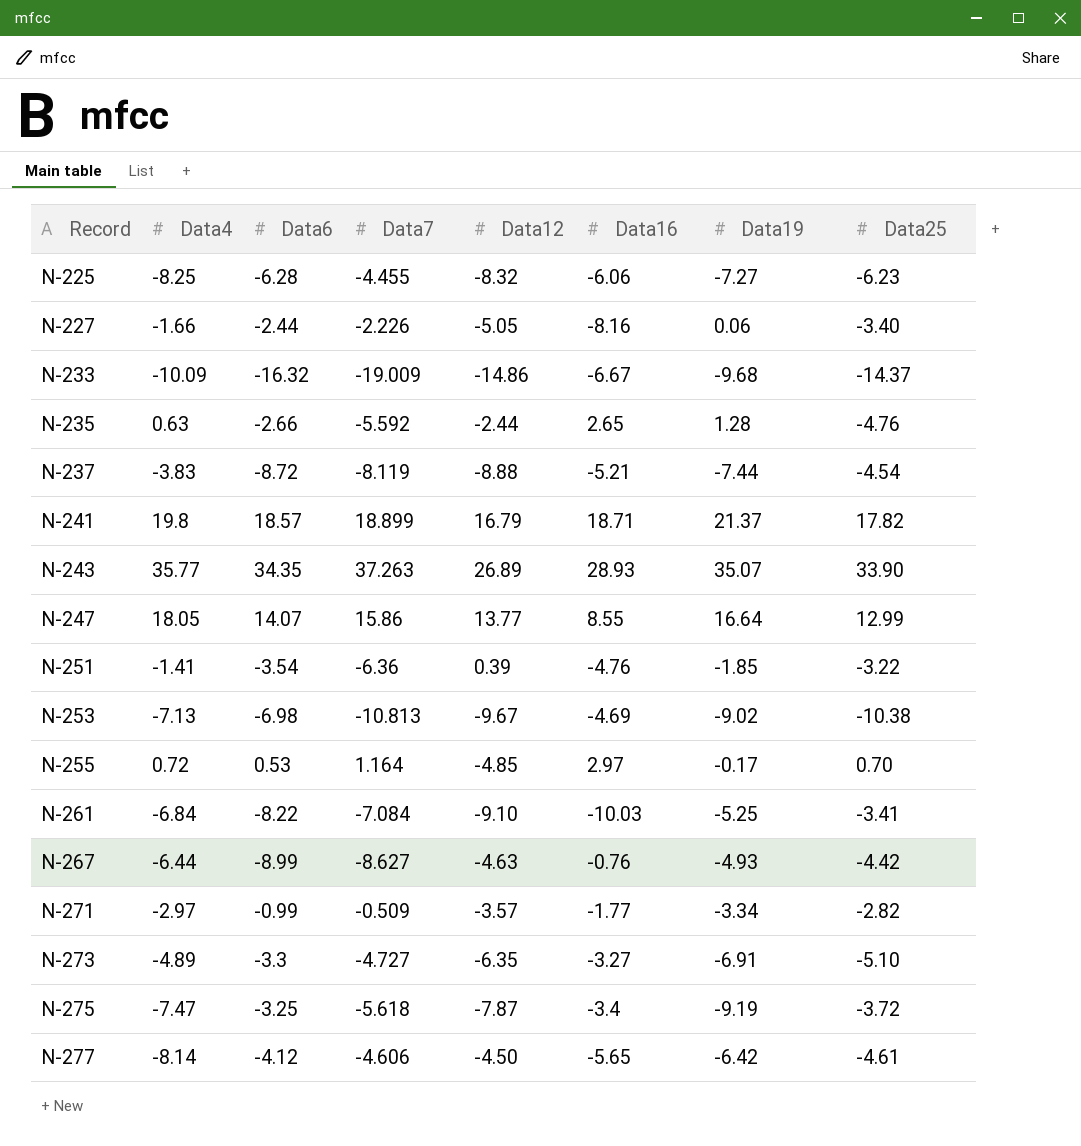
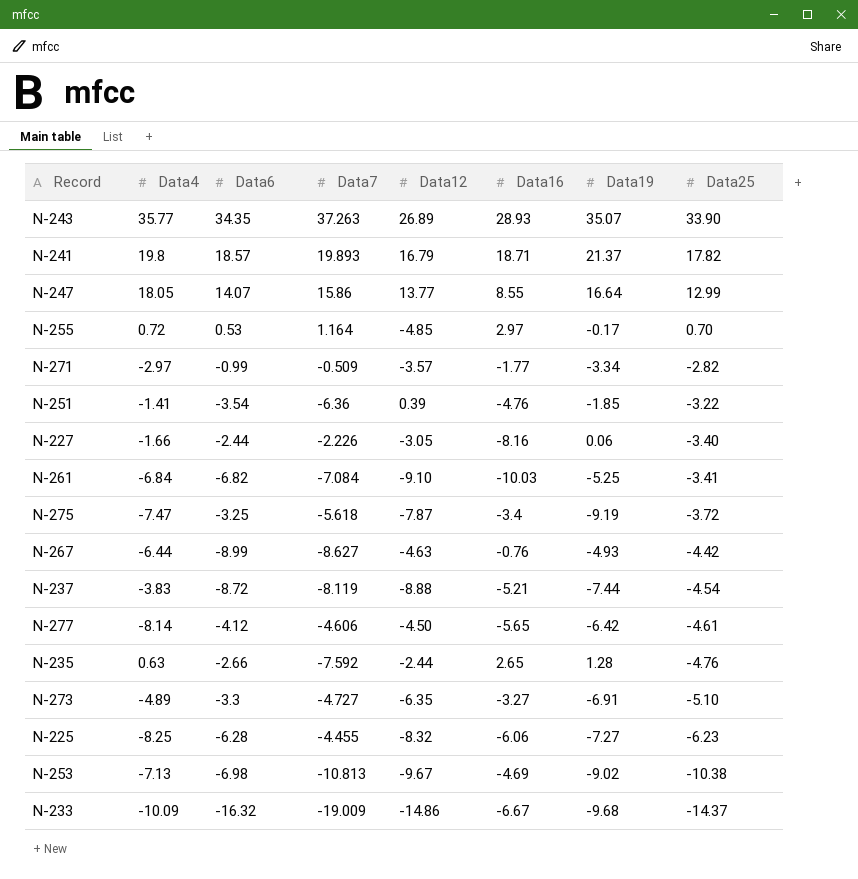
row order: Record ascending -> Data25 descending
N-241 | Data7: 18.899 -> 19.893
N-227 | Data12: -5.05 -> -3.05
N-261 | Data6: -8.22 -> -6.82
N-235 | Data7: -5.592 -> -7.592

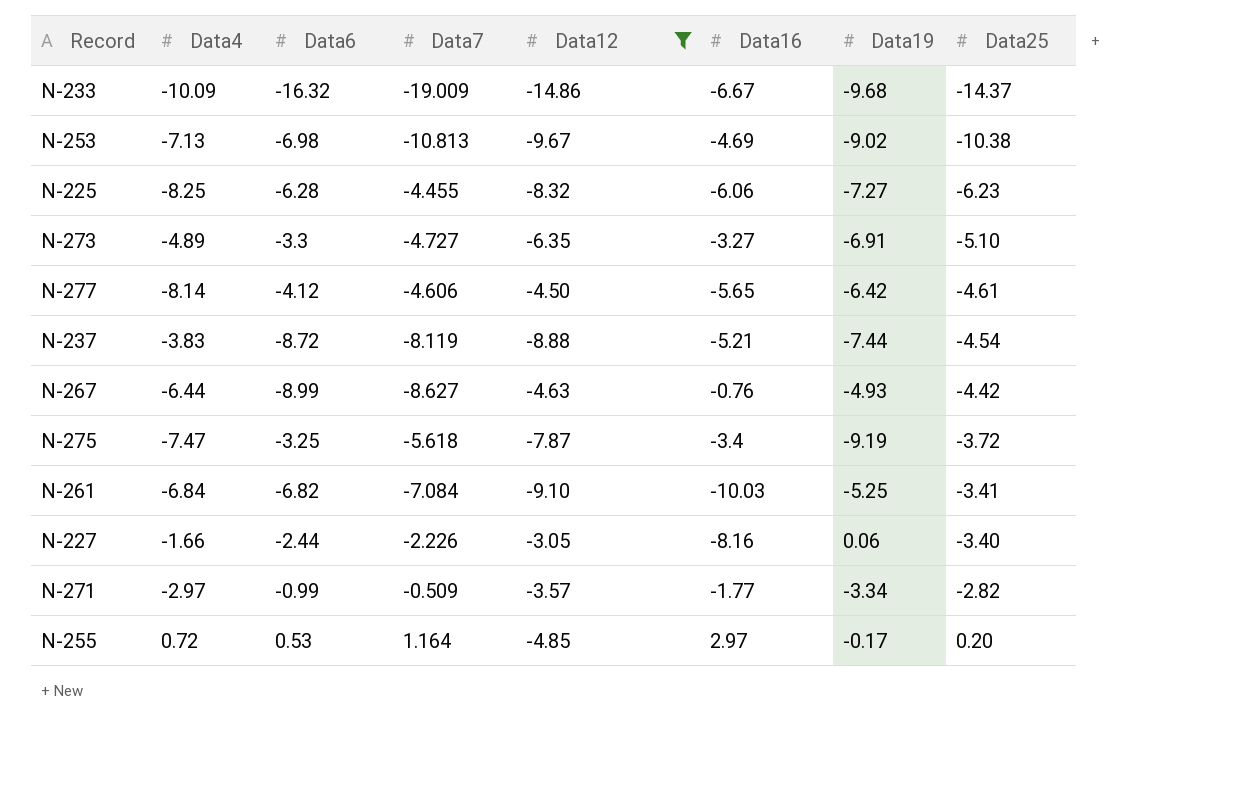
filter: none -> Data12 <= -3.05
row order: Data25 descending -> Data25 ascending
N-255 | Data25: 0.70 -> 0.20

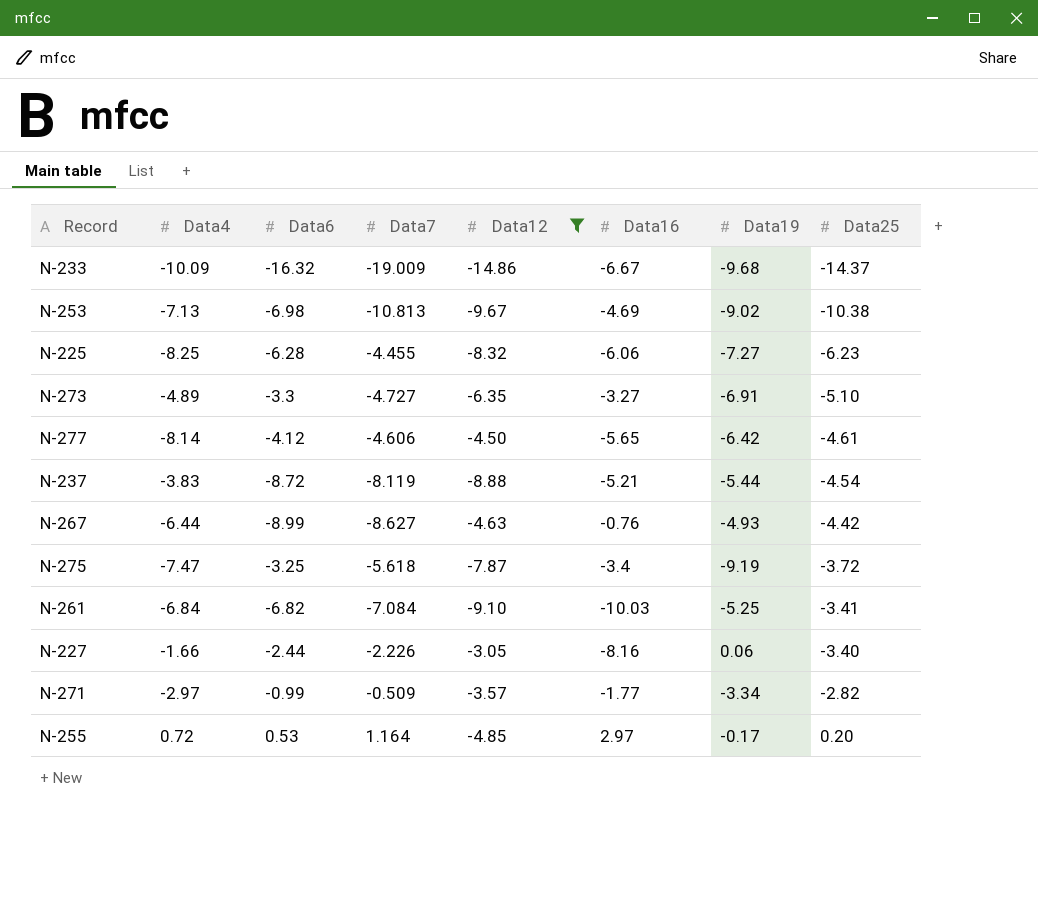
N-237 | Data19: -7.44 -> -5.44

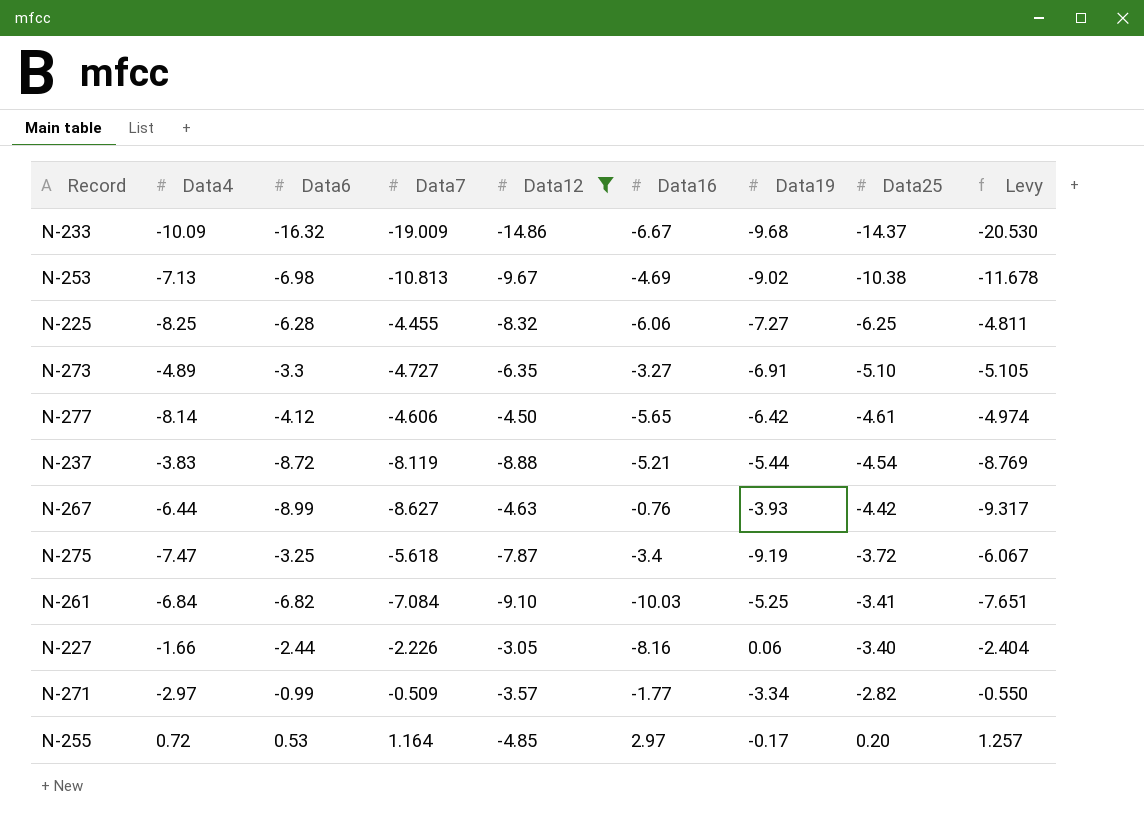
column Levy | formula: none -> [Data7] * 1.08
N-225 | Data25: -6.23 -> -6.25
N-267 | Data19: -4.93 -> -3.93

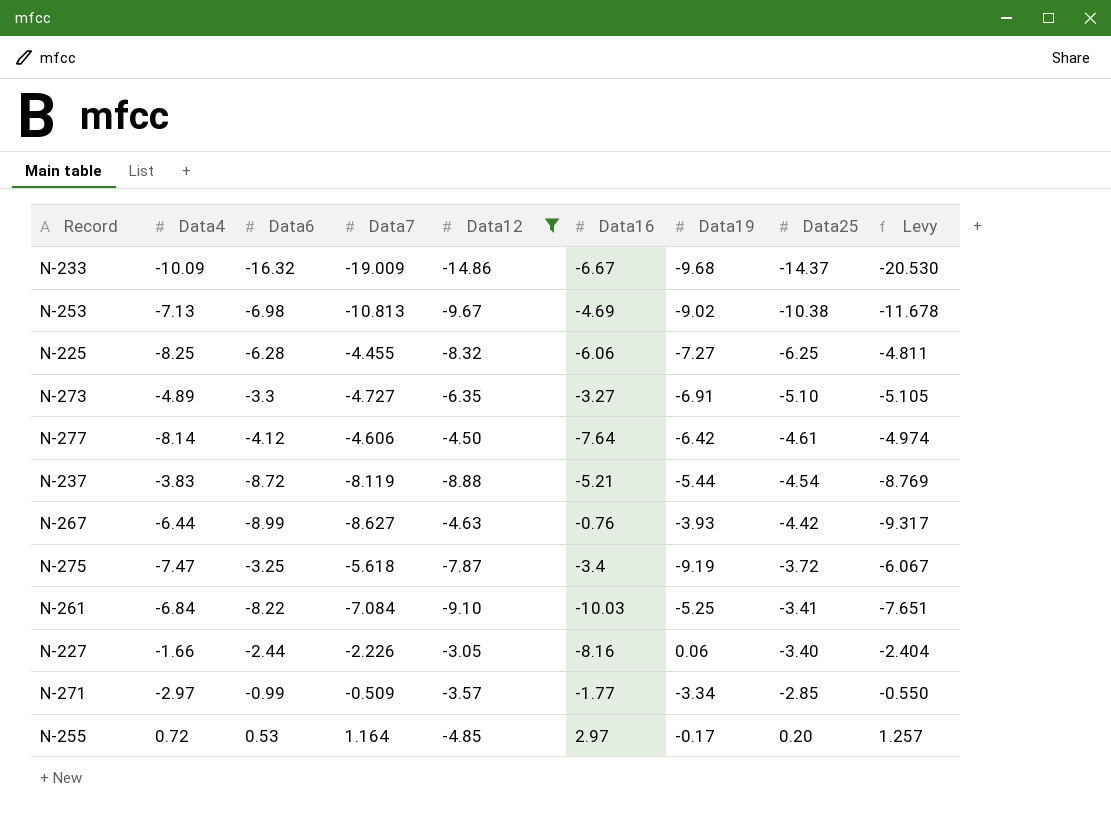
N-277 | Data16: -5.65 -> -7.64
N-261 | Data6: -6.82 -> -8.22
N-271 | Data25: -2.82 -> -2.85

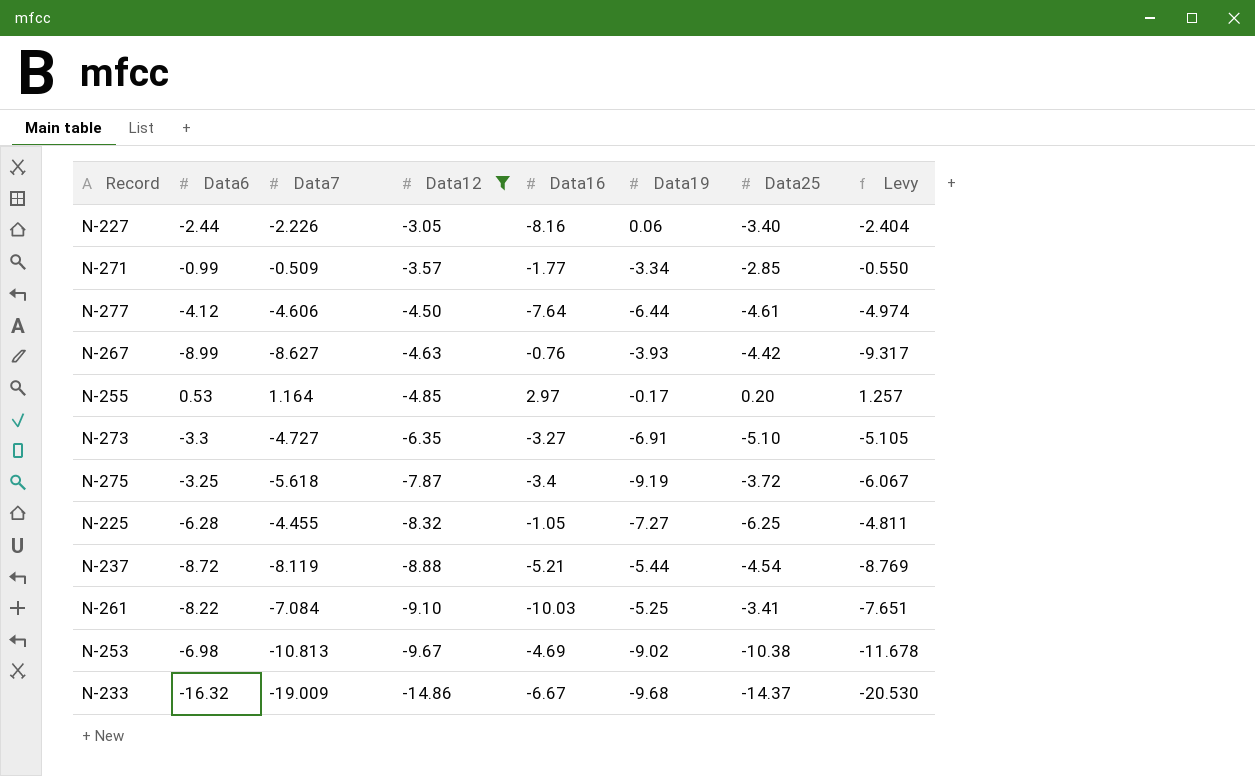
row order: Data25 ascending -> Data12 descending
column Data4 | position: 2 -> none
N-277 | Data19: -6.42 -> -6.44
N-225 | Data16: -6.06 -> -1.05

